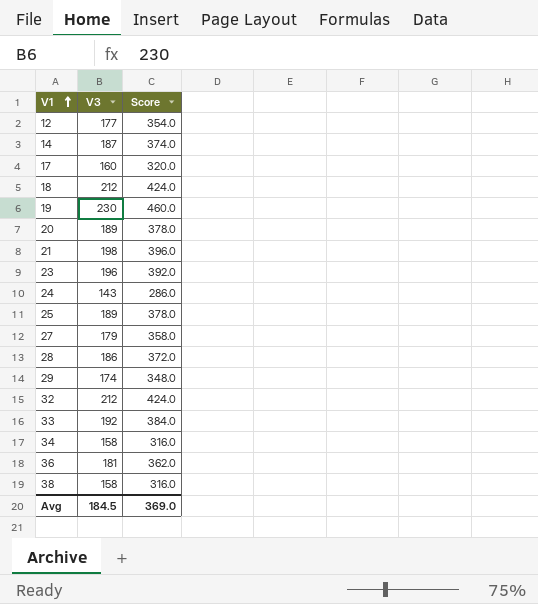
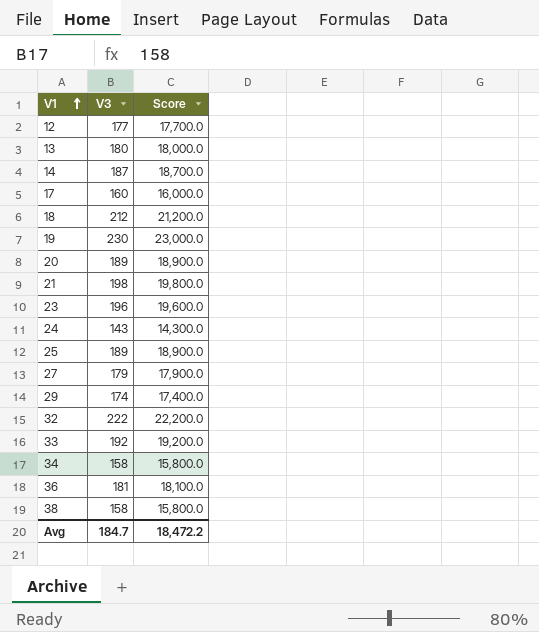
column Score | formula: [V3] * 2 -> [V3] * 100
row 28: 186 | 372.0 -> none
row 13: none -> 180 | 18,000.0
32 | V3: 212 -> 222
Avg | V3: 184.5 -> 184.7
Avg | Score: 369.0 -> 18,472.2

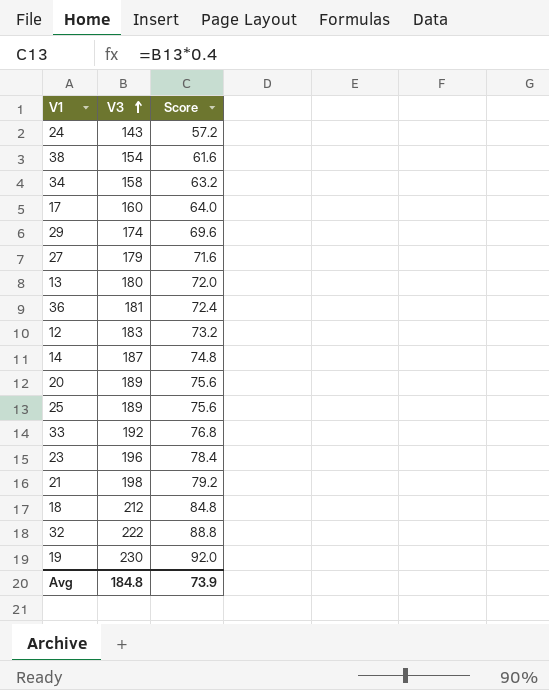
row order: V1 ascending -> V3 ascending
column Score | formula: [V3] * 100 -> [V3] * 0.4
38 | V3: 158 -> 154
12 | V3: 177 -> 183
Avg | V3: 184.7 -> 184.8
Avg | Score: 18,472.2 -> 73.9

